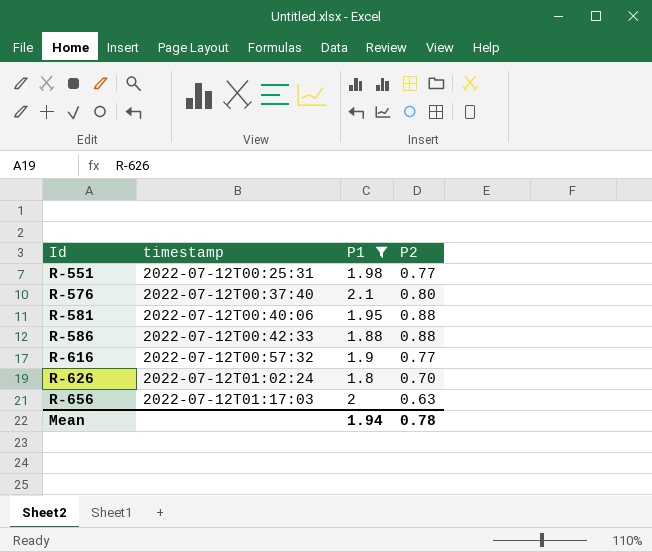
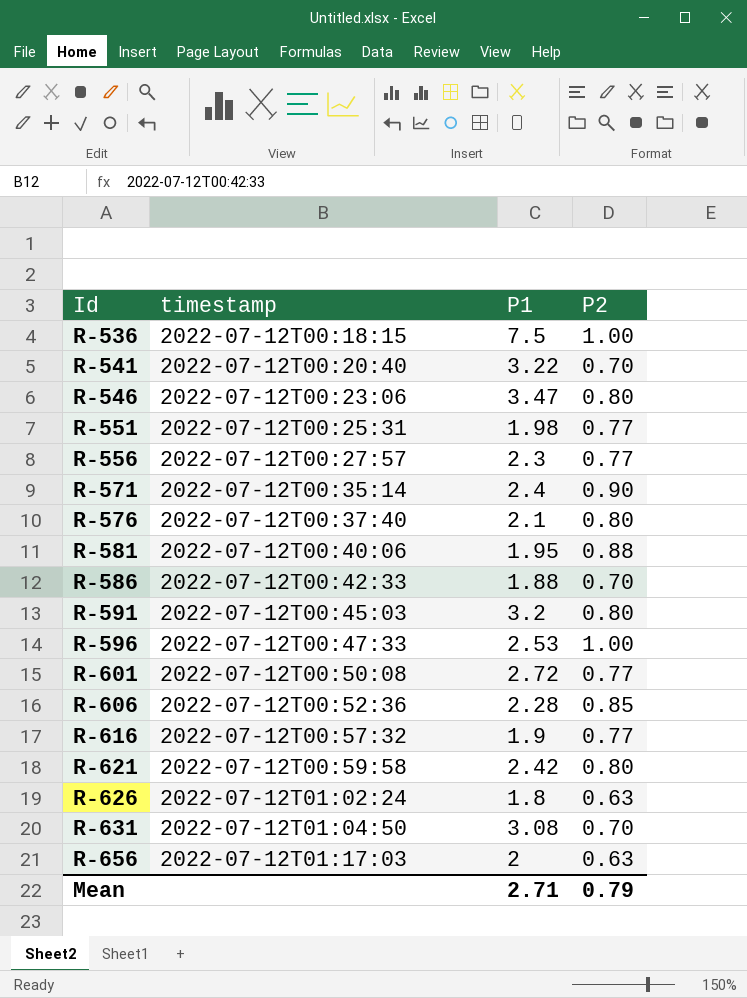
filter: P1 <= 2.1 -> none
R-586 | P2: 0.88 -> 0.70
R-626 | P2: 0.70 -> 0.63
Mean | P1: 1.94 -> 2.71
Mean | P2: 0.78 -> 0.79

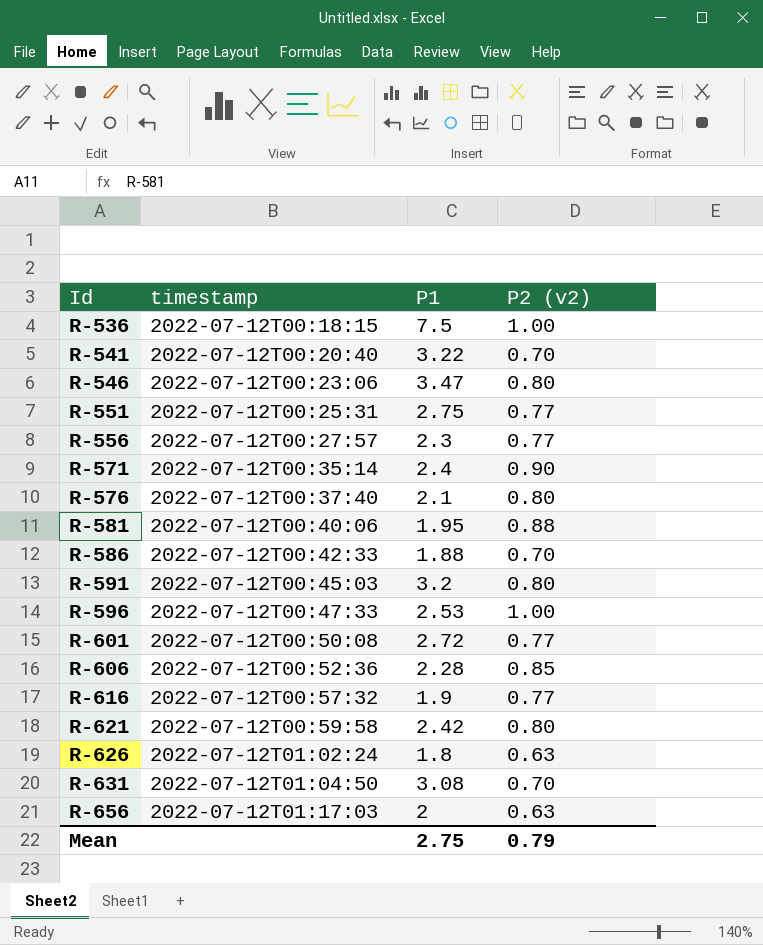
column name: P2 -> P2 (v2)
R-551 | P1: 1.98 -> 2.75
Mean | P1: 2.71 -> 2.75

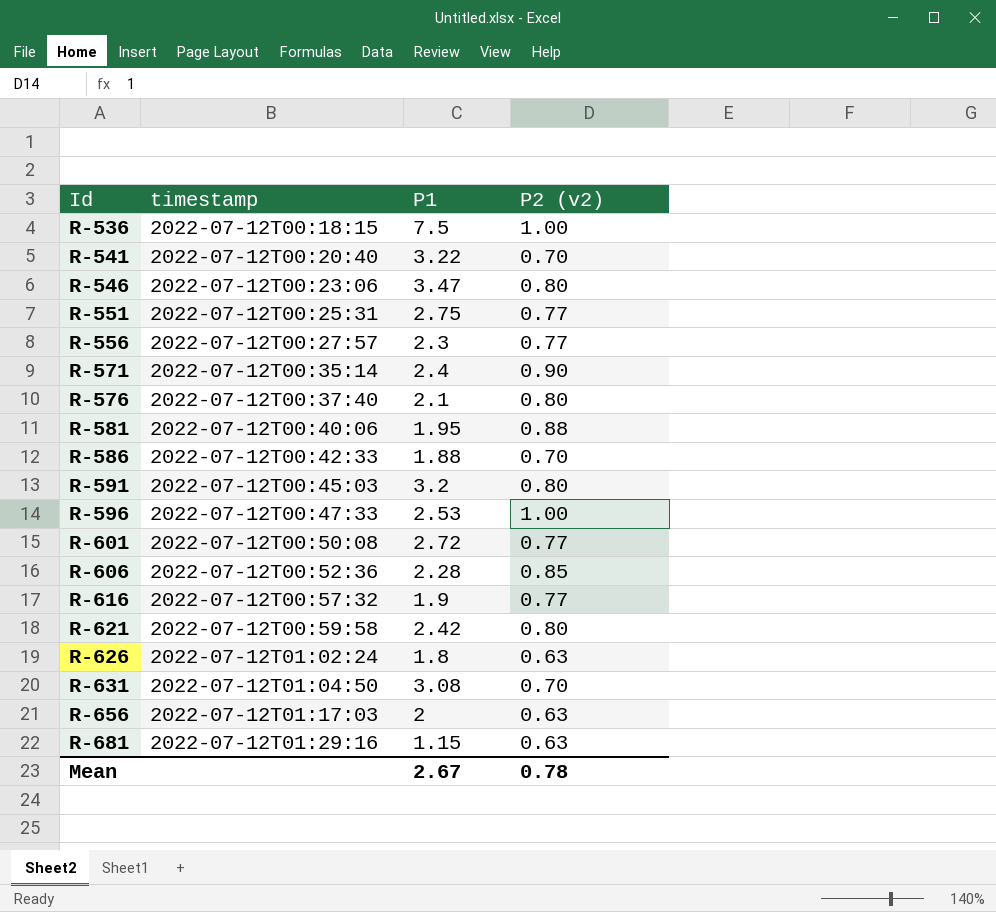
row R-681: none -> 2022-07-12T01:29:16 | 1.15 | 0.63
Mean | P1: 2.75 -> 2.67
Mean | P2 (v2): 0.79 -> 0.78

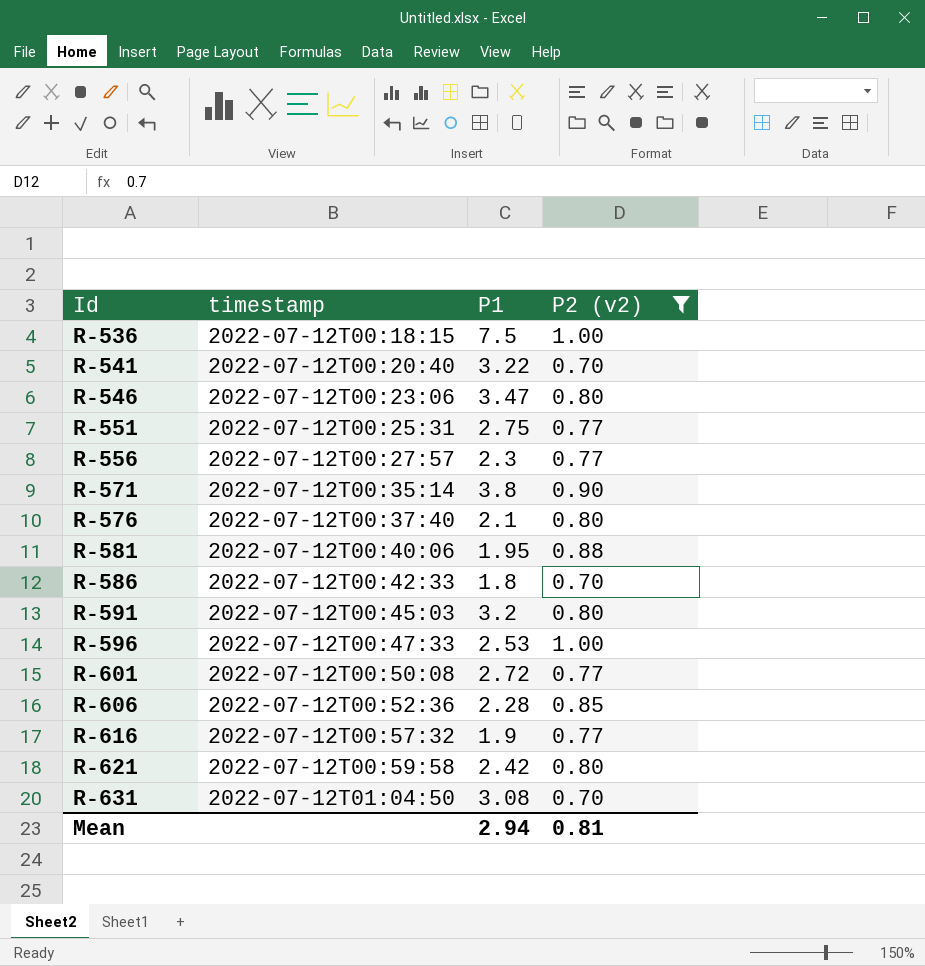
filter: none -> P2 (v2) != 0.63
R-571 | P1: 2.4 -> 3.8
R-586 | P1: 1.88 -> 1.8
Mean | P1: 2.67 -> 2.94
Mean | P2 (v2): 0.78 -> 0.81

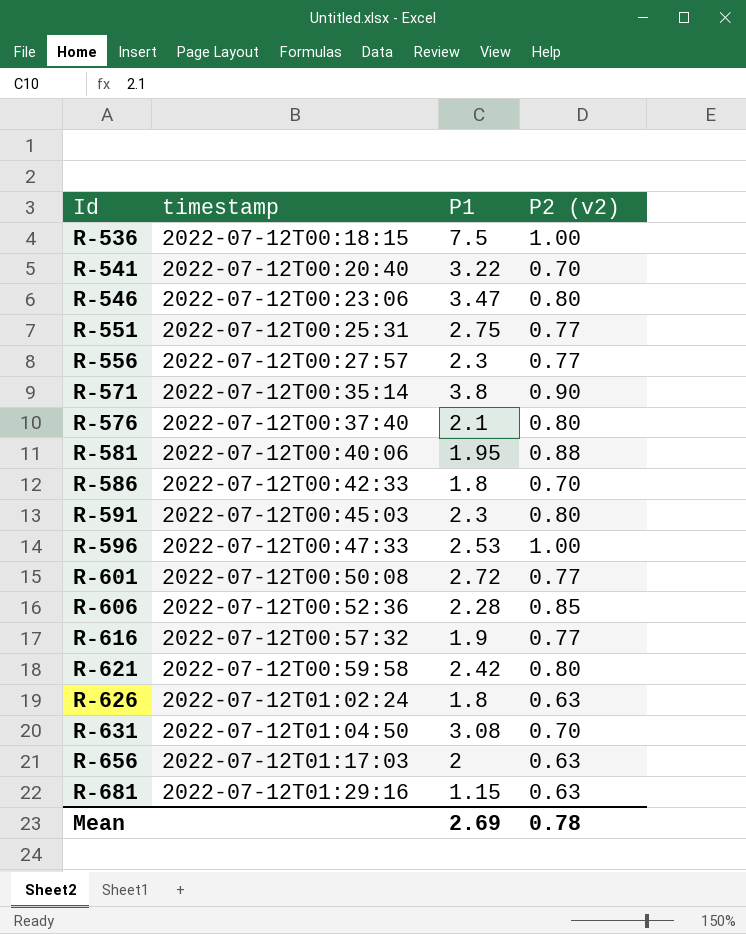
filter: P2 (v2) != 0.63 -> none
R-591 | P1: 3.2 -> 2.3
Mean | P1: 2.94 -> 2.69
Mean | P2 (v2): 0.81 -> 0.78

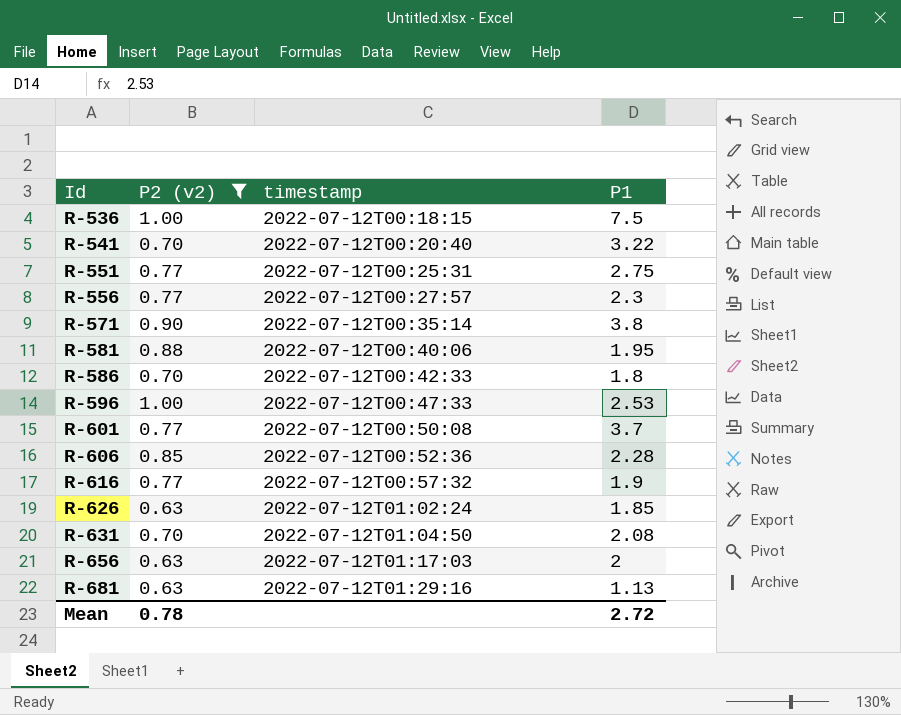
filter: none -> P2 (v2) != 0.80
column P2 (v2) | position: 4 -> 2
R-601 | P1: 2.72 -> 3.7
R-626 | P1: 1.8 -> 1.85
R-631 | P1: 3.08 -> 2.08
R-681 | P1: 1.15 -> 1.13
Mean | P1: 2.69 -> 2.72

